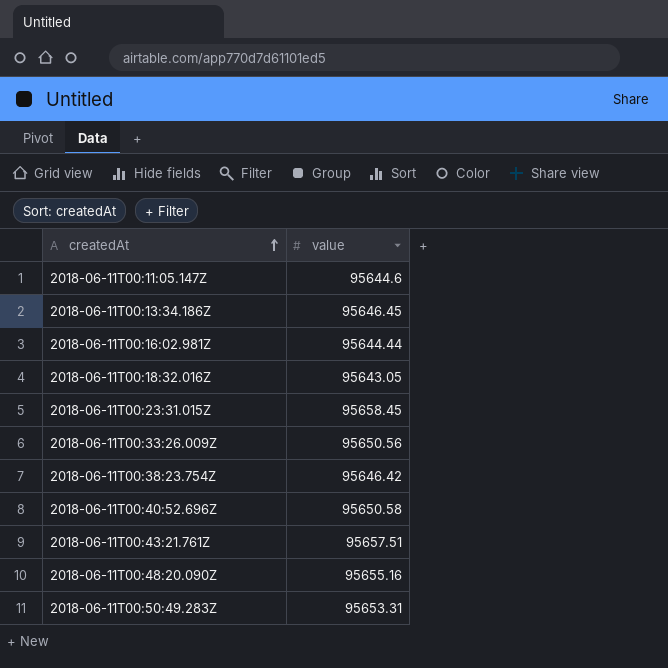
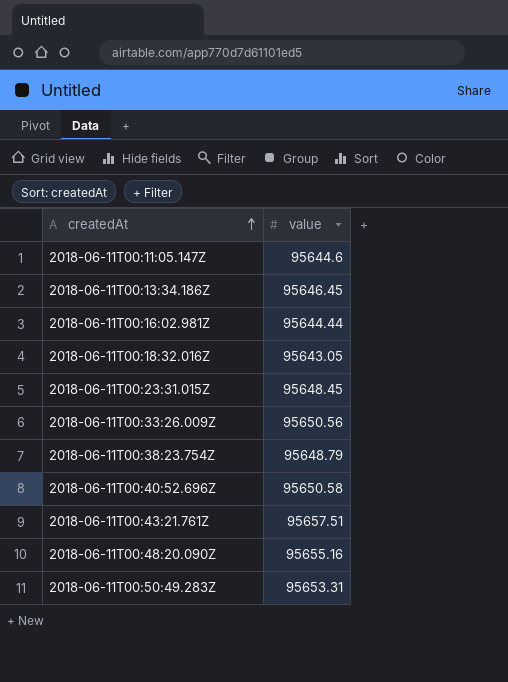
2018-06-11T00:23:31.015Z | value: 95658.45 -> 95648.45
2018-06-11T00:38:23.754Z | value: 95646.42 -> 95648.79

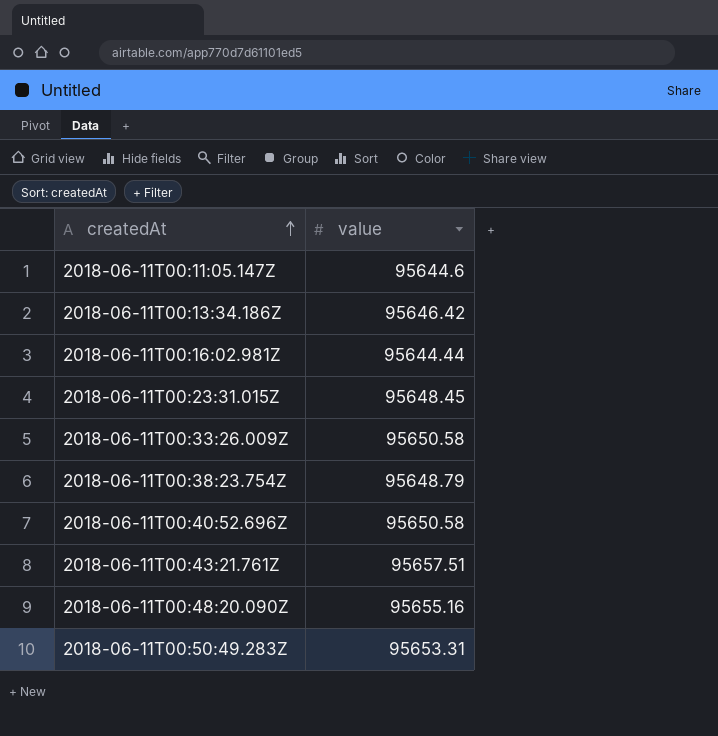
row 2018-06-11T00:18:32.016Z: 95643.05 -> none
2018-06-11T00:13:34.186Z | value: 95646.45 -> 95646.42
2018-06-11T00:33:26.009Z | value: 95650.56 -> 95650.58

